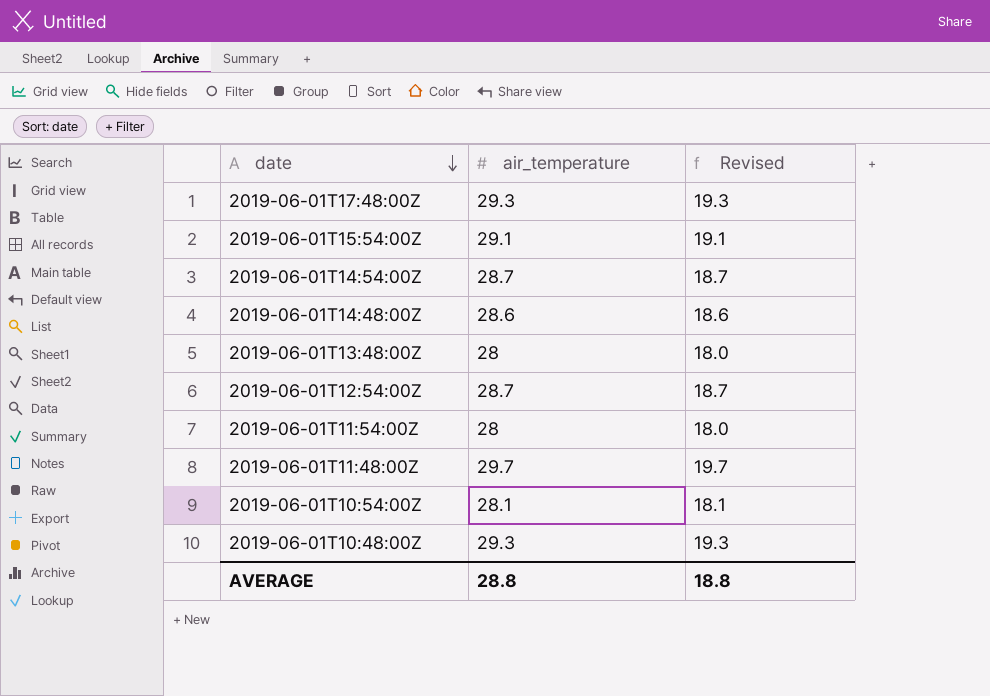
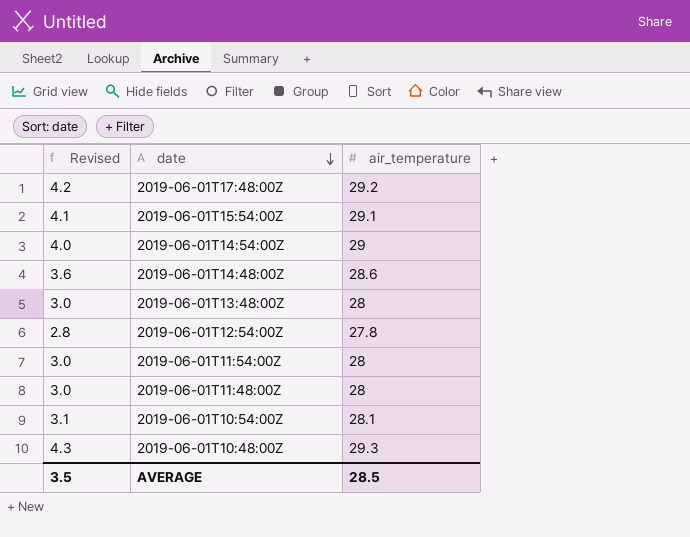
column Revised | formula: [air_temperature] - 10 -> [air_temperature] - 25
column Revised | position: 3 -> 1
2019-06-01T17:48:00Z | air_temperature: 29.3 -> 29.2
2019-06-01T14:54:00Z | air_temperature: 28.7 -> 29
2019-06-01T12:54:00Z | air_temperature: 28.7 -> 27.8
2019-06-01T11:48:00Z | air_temperature: 29.7 -> 28
AVERAGE | Revised: 18.8 -> 3.5
AVERAGE | air_temperature: 28.8 -> 28.5

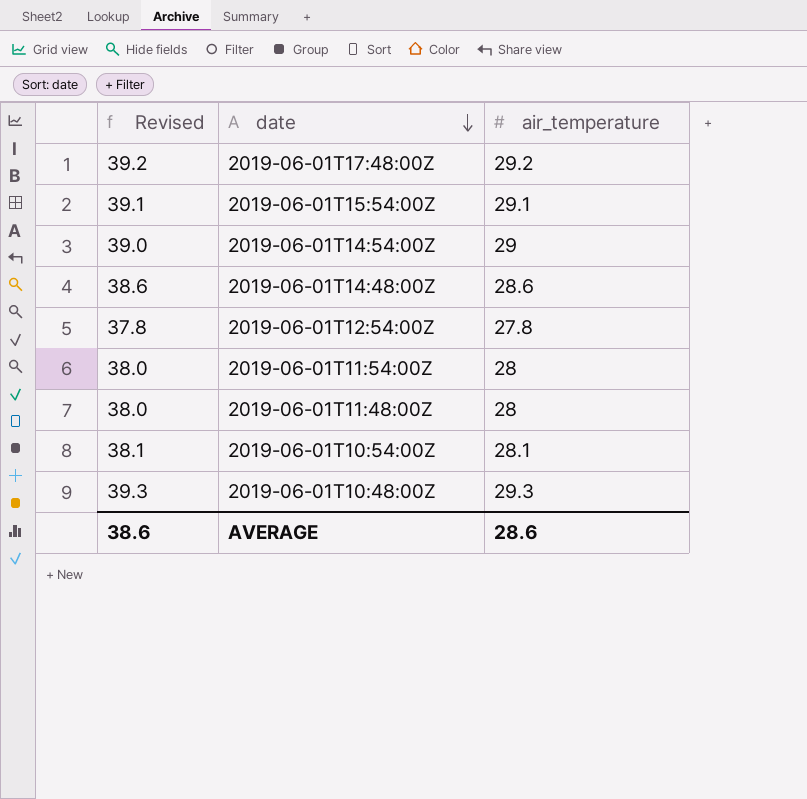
column Revised | formula: [air_temperature] - 25 -> [air_temperature] + 10
row 2019-06-01T13:48:00Z: 3.0 | 28 -> none
AVERAGE | Revised: 3.5 -> 38.6
AVERAGE | air_temperature: 28.5 -> 28.6

